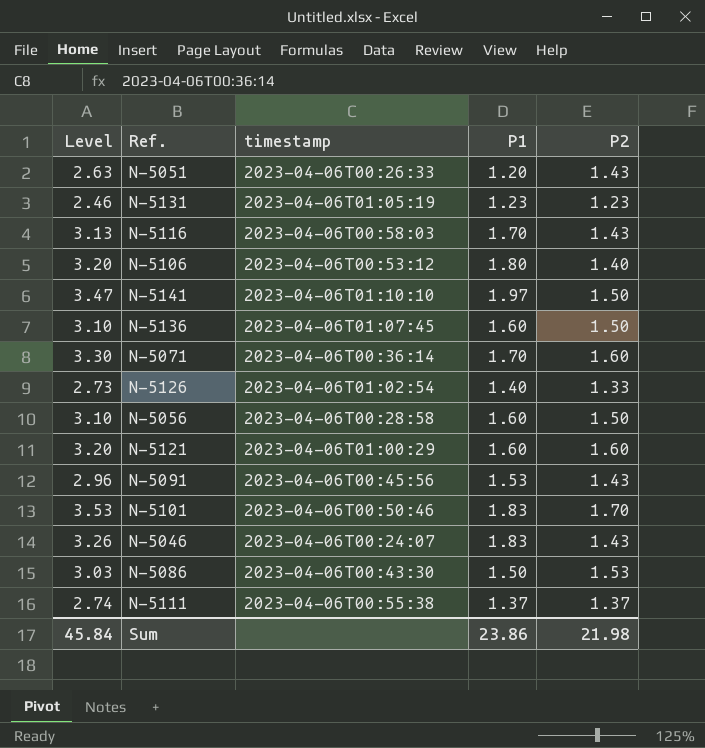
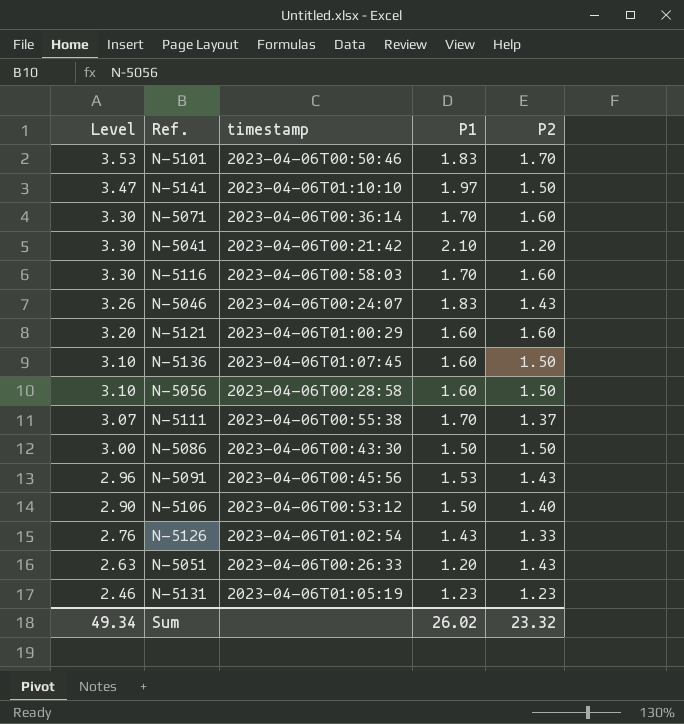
row order: none -> Level descending
row N-5041: none -> 3.30 | 2023-04-06T00:21:42 | 2.10 | 1.20
N-5116 | Level: 3.13 -> 3.30
N-5116 | P2: 1.43 -> 1.60
N-5111 | Level: 2.74 -> 3.07
N-5111 | P1: 1.37 -> 1.70
N-5086 | Level: 3.03 -> 3.00
N-5086 | P2: 1.53 -> 1.50
N-5106 | Level: 3.20 -> 2.90
N-5106 | P1: 1.80 -> 1.50
N-5126 | Level: 2.73 -> 2.76
N-5126 | P1: 1.40 -> 1.43
Sum | Level: 45.84 -> 49.34
Sum | P1: 23.86 -> 26.02
Sum | P2: 21.98 -> 23.32

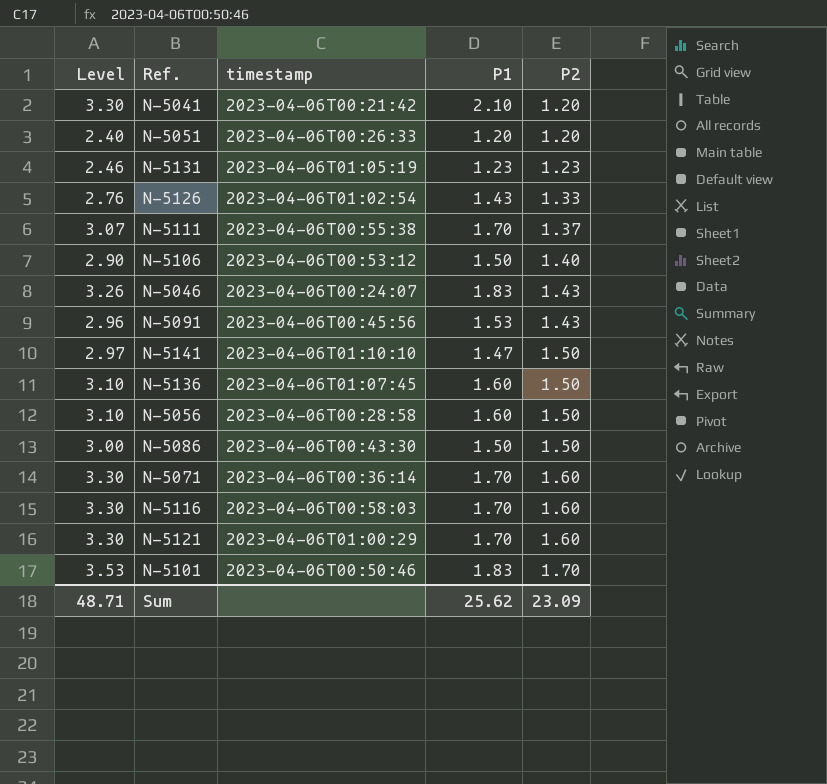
row order: Level descending -> P2 ascending
N-5051 | Level: 2.63 -> 2.40
N-5051 | P2: 1.43 -> 1.20
N-5141 | Level: 3.47 -> 2.97
N-5141 | P1: 1.97 -> 1.47
N-5121 | Level: 3.20 -> 3.30
N-5121 | P1: 1.60 -> 1.70
Sum | Level: 49.34 -> 48.71
Sum | P1: 26.02 -> 25.62
Sum | P2: 23.32 -> 23.09

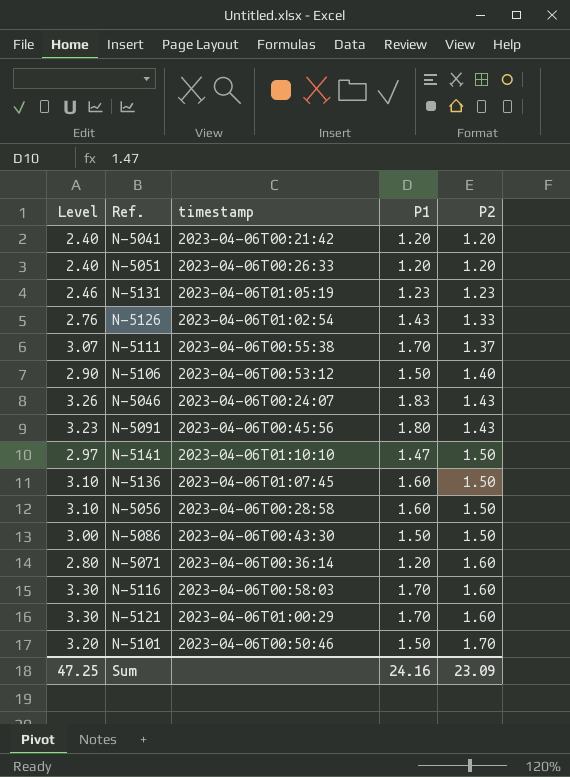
N-5041 | Level: 3.30 -> 2.40
N-5041 | P1: 2.10 -> 1.20
N-5091 | Level: 2.96 -> 3.23
N-5091 | P1: 1.53 -> 1.80
N-5071 | Level: 3.30 -> 2.80
N-5071 | P1: 1.70 -> 1.20
N-5101 | Level: 3.53 -> 3.20
N-5101 | P1: 1.83 -> 1.50
Sum | Level: 48.71 -> 47.25
Sum | P1: 25.62 -> 24.16

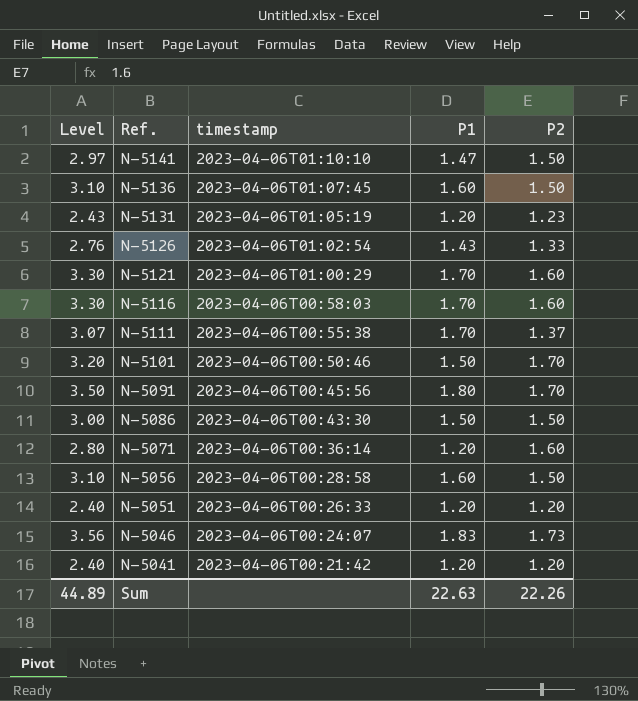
row order: P2 ascending -> Ref. descending
row N-5106: 2.90 | 2023-04-06T00:53:12 | 1.50 | 1.40 -> none
N-5131 | Level: 2.46 -> 2.43
N-5131 | P1: 1.23 -> 1.20
N-5091 | Level: 3.23 -> 3.50
N-5091 | P2: 1.43 -> 1.70
N-5046 | Level: 3.26 -> 3.56
N-5046 | P2: 1.43 -> 1.73
Sum | Level: 47.25 -> 44.89
Sum | P1: 24.16 -> 22.63
Sum | P2: 23.09 -> 22.26

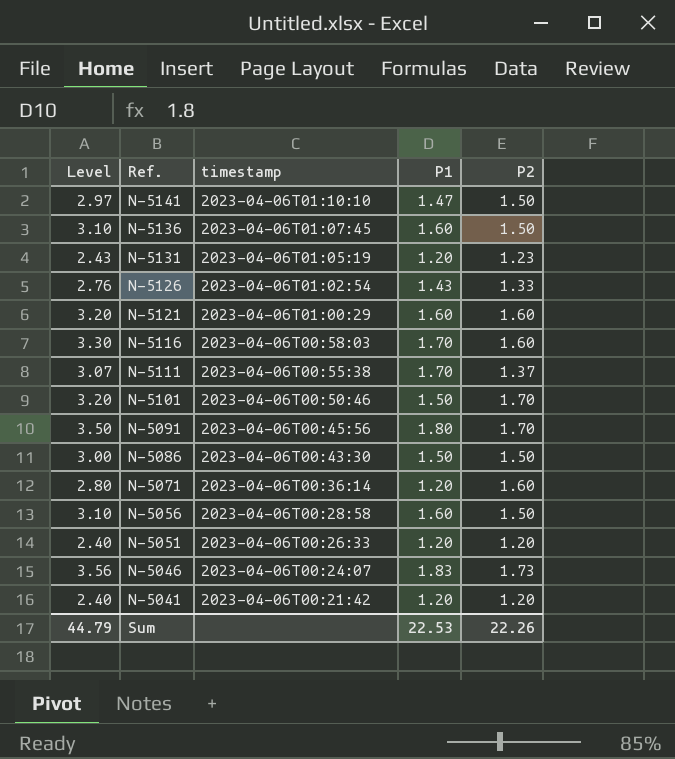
N-5121 | Level: 3.30 -> 3.20
N-5121 | P1: 1.70 -> 1.60
Sum | Level: 44.89 -> 44.79
Sum | P1: 22.63 -> 22.53

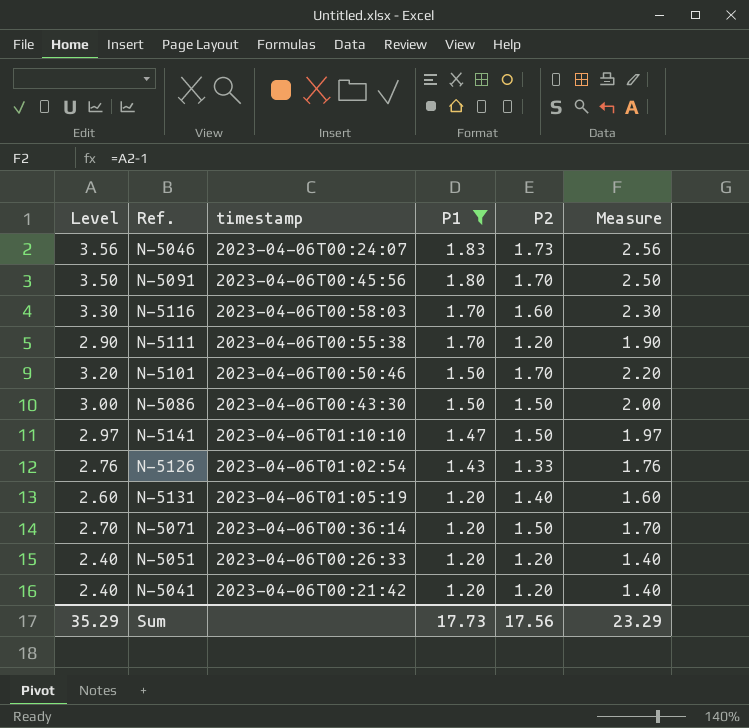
filter: none -> P1 != 1.60
row order: Ref. descending -> P1 descending
column Measure | formula: none -> [Level] - 1
N-5111 | Level: 3.07 -> 2.90
N-5111 | P2: 1.37 -> 1.20
N-5131 | Level: 2.43 -> 2.60
N-5131 | P2: 1.23 -> 1.40
N-5071 | Level: 2.80 -> 2.70
N-5071 | P2: 1.60 -> 1.50
Sum | Level: 44.79 -> 35.29
Sum | P1: 22.53 -> 17.73
Sum | P2: 22.26 -> 17.56

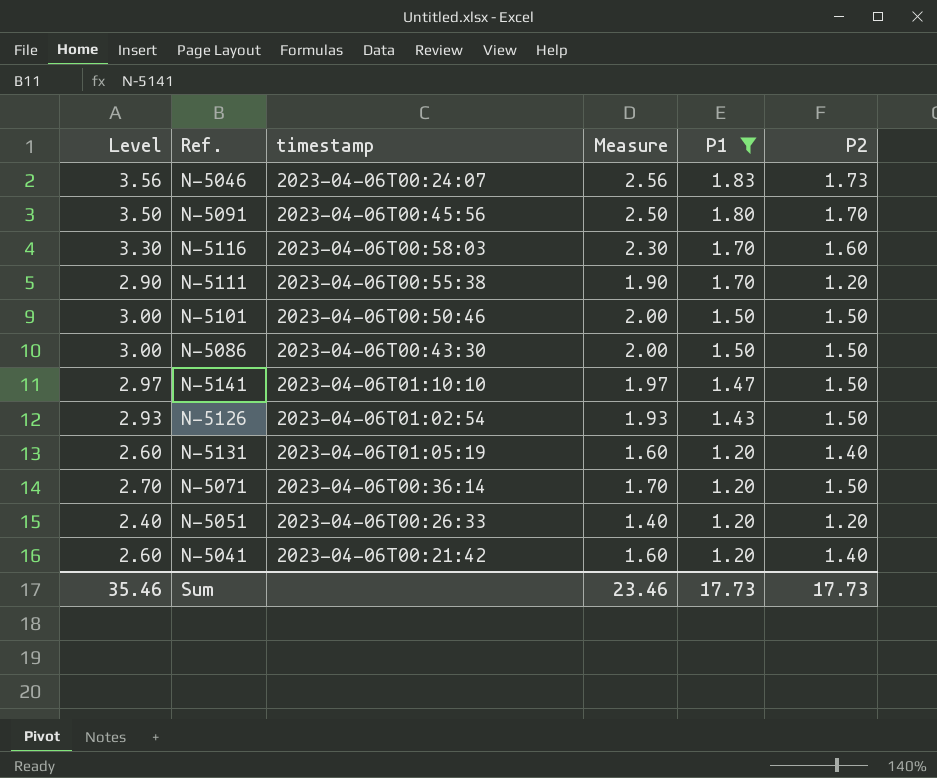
column Measure | position: 6 -> 4
N-5101 | Level: 3.20 -> 3.00
N-5101 | Measure: 2.20 -> 2.00
N-5101 | P2: 1.70 -> 1.50
N-5126 | Level: 2.76 -> 2.93
N-5126 | Measure: 1.76 -> 1.93
N-5126 | P2: 1.33 -> 1.50
N-5041 | Level: 2.40 -> 2.60
N-5041 | Measure: 1.40 -> 1.60
N-5041 | P2: 1.20 -> 1.40
Sum | Level: 35.29 -> 35.46
Sum | Measure: 23.29 -> 23.46
Sum | P2: 17.56 -> 17.73

